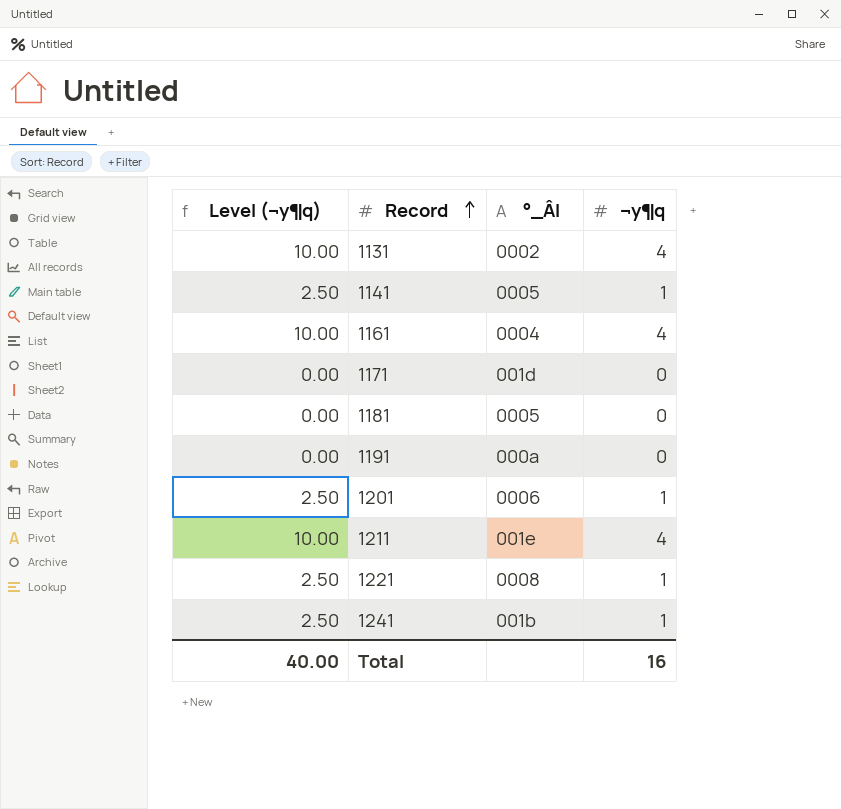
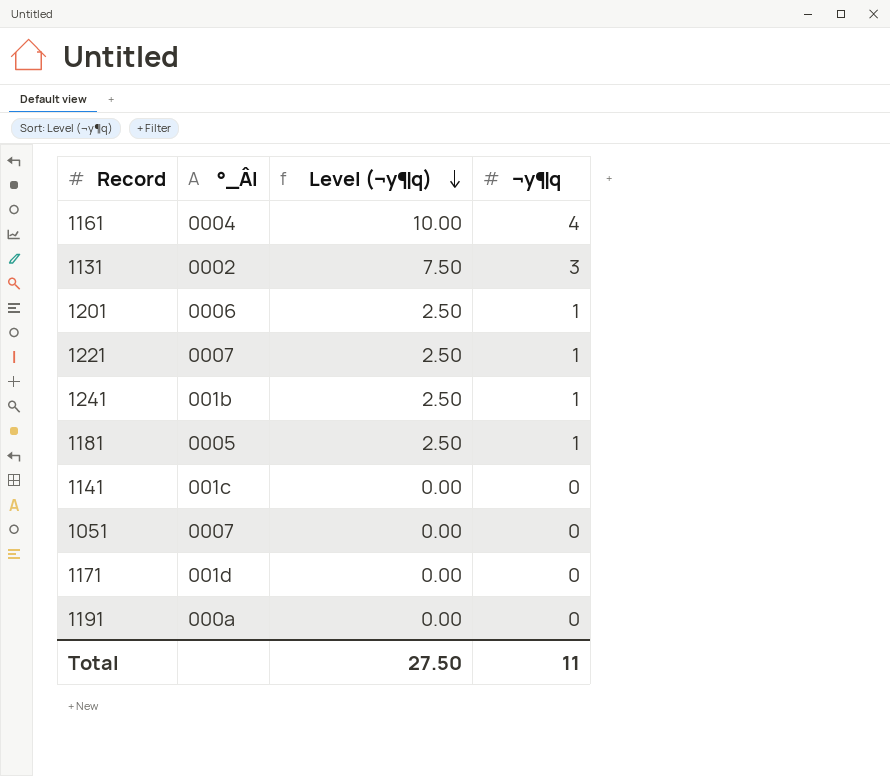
row order: Record ascending -> Level (¬y¶q) descending
column Level (¬y¶q) | position: 1 -> 3
row 1211: 10.00 | 001e | 4 -> none
1131 | Level (¬y¶q): 10.00 -> 7.50
1131 | ¬y¶q: 4 -> 3
1221 | °_ÂI: 0008 -> 0007
1181 | Level (¬y¶q): 0.00 -> 2.50
1181 | ¬y¶q: 0 -> 1
1141 | °_ÂI: 0005 -> 001c
1141 | Level (¬y¶q): 2.50 -> 0.00
1141 | ¬y¶q: 1 -> 0
row 1051: none -> 0007 | 0.00 | 0
Total | Level (¬y¶q): 40.00 -> 27.50
Total | ¬y¶q: 16 -> 11

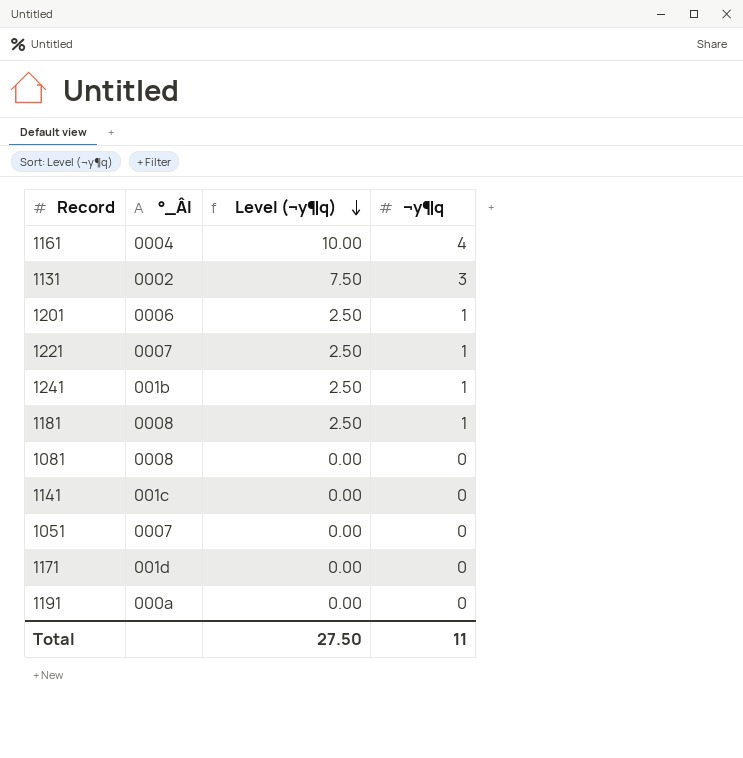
1181 | °_ÂI: 0005 -> 0008
row 1081: none -> 0008 | 0.00 | 0

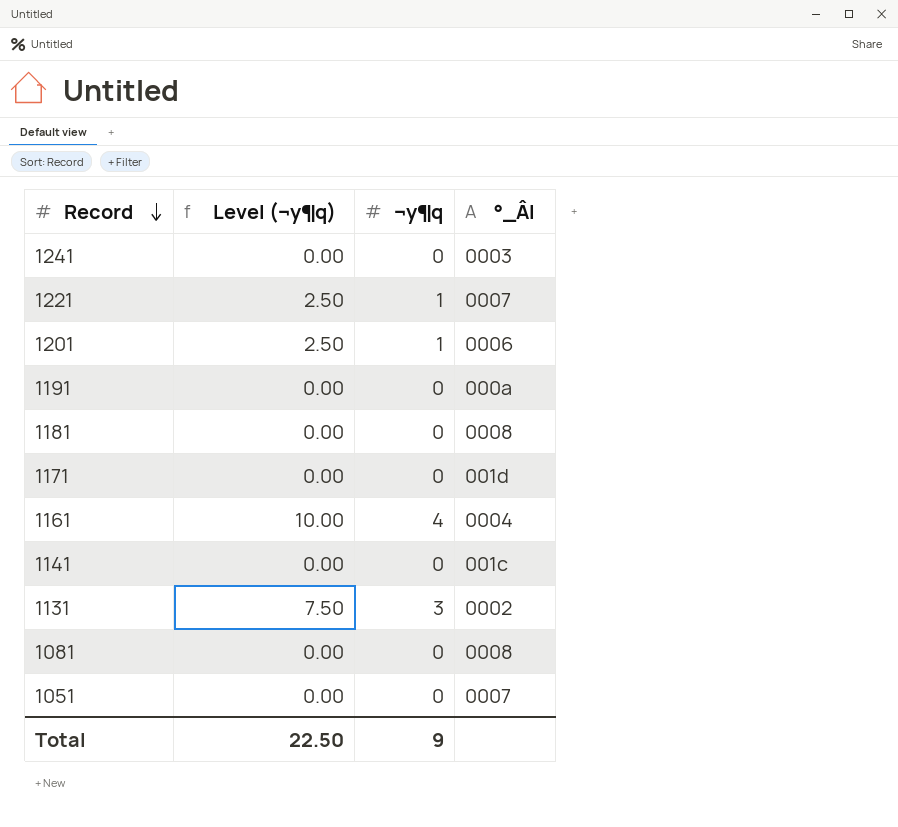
row order: Level (¬y¶q) descending -> Record descending
column °_ÂI | position: 2 -> 4
1241 | Level (¬y¶q): 2.50 -> 0.00
1241 | ¬y¶q: 1 -> 0
1241 | °_ÂI: 001b -> 0003
1181 | Level (¬y¶q): 2.50 -> 0.00
1181 | ¬y¶q: 1 -> 0
Total | Level (¬y¶q): 27.50 -> 22.50
Total | ¬y¶q: 11 -> 9

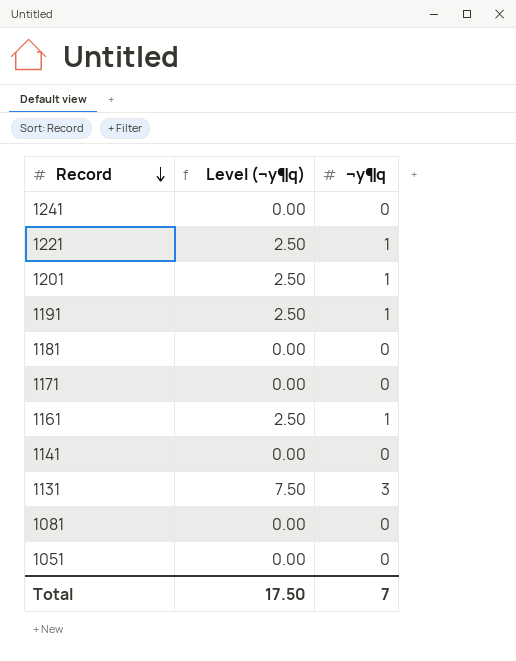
column °_ÂI | position: 4 -> none
1191 | Level (¬y¶q): 0.00 -> 2.50
1191 | ¬y¶q: 0 -> 1
1161 | Level (¬y¶q): 10.00 -> 2.50
1161 | ¬y¶q: 4 -> 1
Total | Level (¬y¶q): 22.50 -> 17.50
Total | ¬y¶q: 9 -> 7

